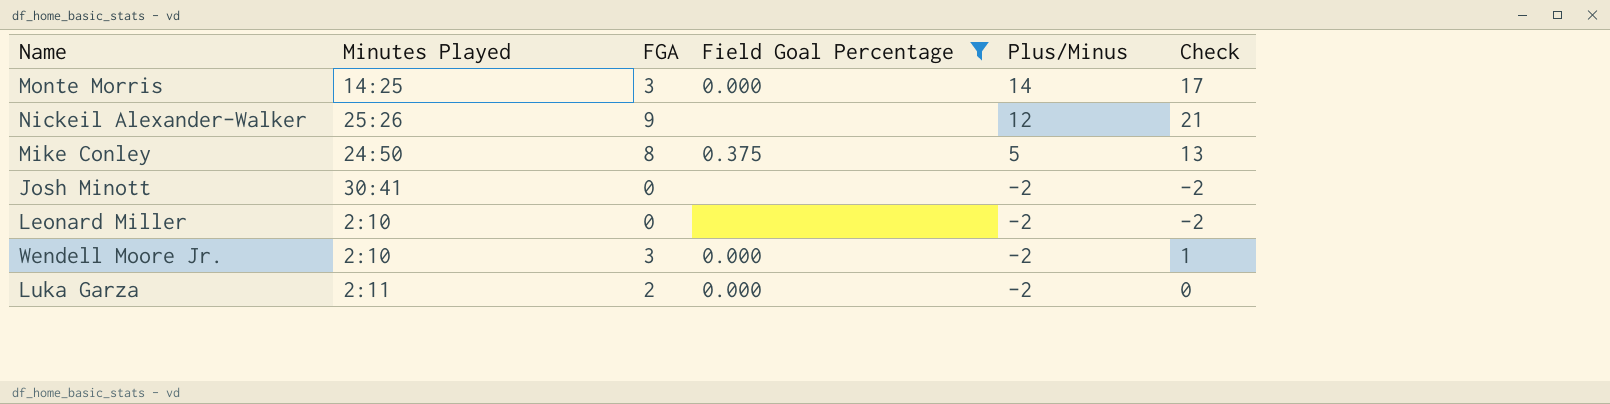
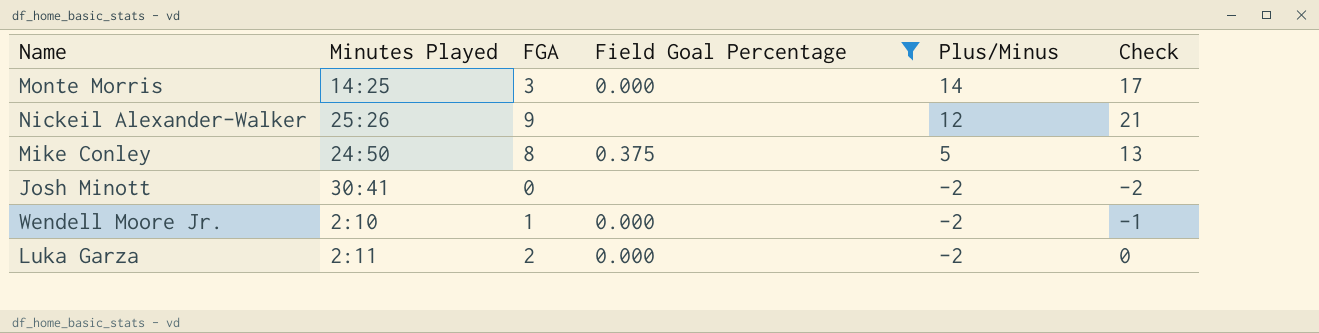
row Leonard Miller: 2:10 | 0 | none | -2 | -2 -> none
Wendell Moore Jr. | FGA: 3 -> 1
Wendell Moore Jr. | Check: 1 -> -1

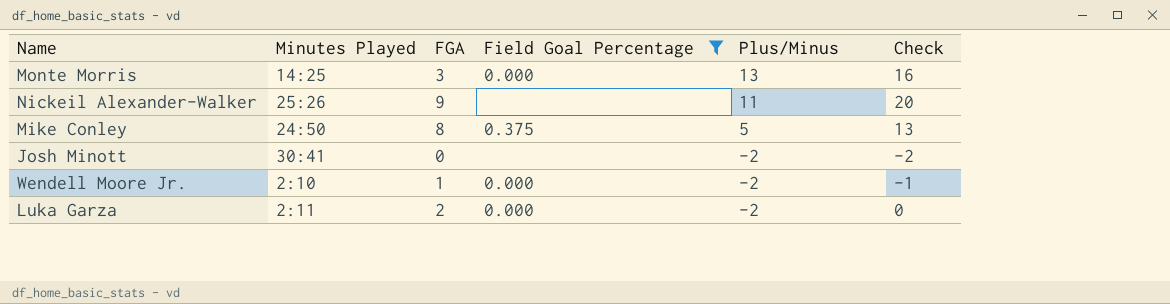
Monte Morris | Plus/Minus: 14 -> 13
Monte Morris | Check: 17 -> 16
Nickeil Alexander-Walker | Plus/Minus: 12 -> 11
Nickeil Alexander-Walker | Check: 21 -> 20

